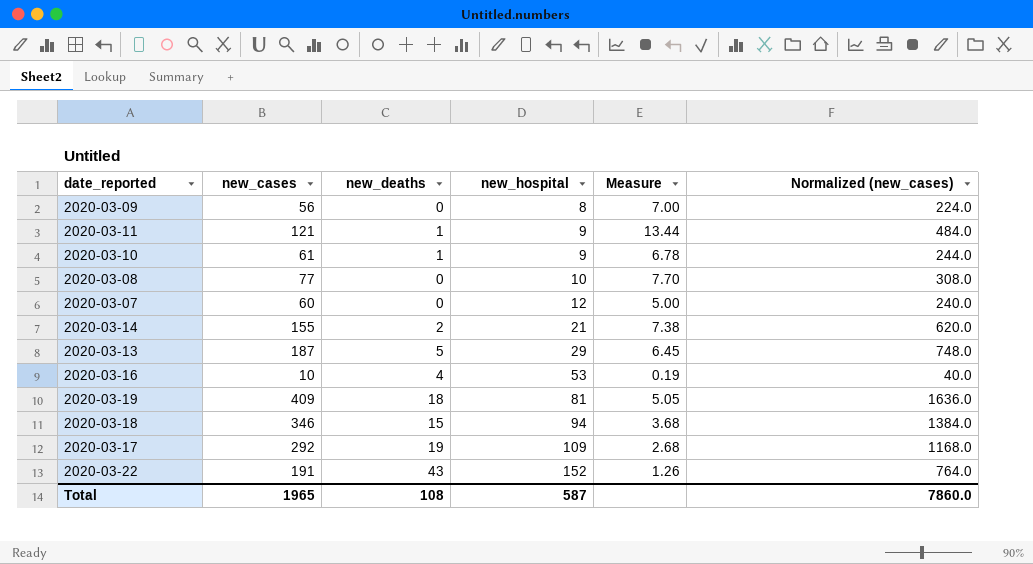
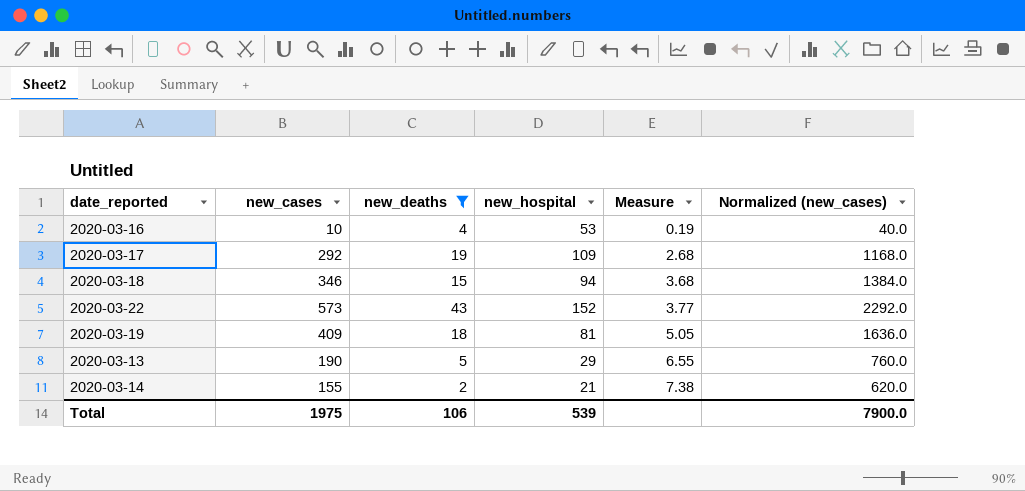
filter: none -> new_deaths >= 2
row order: new_hospital ascending -> Measure ascending
2020-03-22 | new_cases: 191 -> 573
2020-03-22 | Measure: 1.26 -> 3.77
2020-03-22 | Normalized (new_cases): 764.0 -> 2292.0
2020-03-13 | new_cases: 187 -> 190
2020-03-13 | Measure: 6.45 -> 6.55
2020-03-13 | Normalized (new_cases): 748.0 -> 760.0
Total | new_cases: 1965 -> 1975
Total | new_deaths: 108 -> 106
Total | new_hospital: 587 -> 539
Total | Normalized (new_cases): 7860.0 -> 7900.0

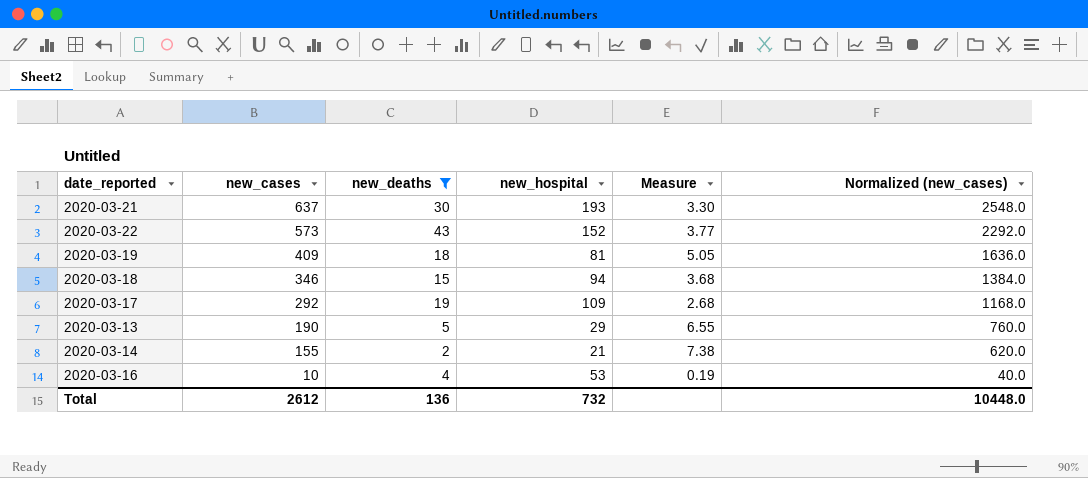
row order: Measure ascending -> new_cases descending
row 2020-03-21: none -> 637 | 30 | 193 | 3.30 | 2548.0
Total | new_cases: 1975 -> 2612
Total | new_deaths: 106 -> 136
Total | new_hospital: 539 -> 732
Total | Normalized (new_cases): 7900.0 -> 10448.0

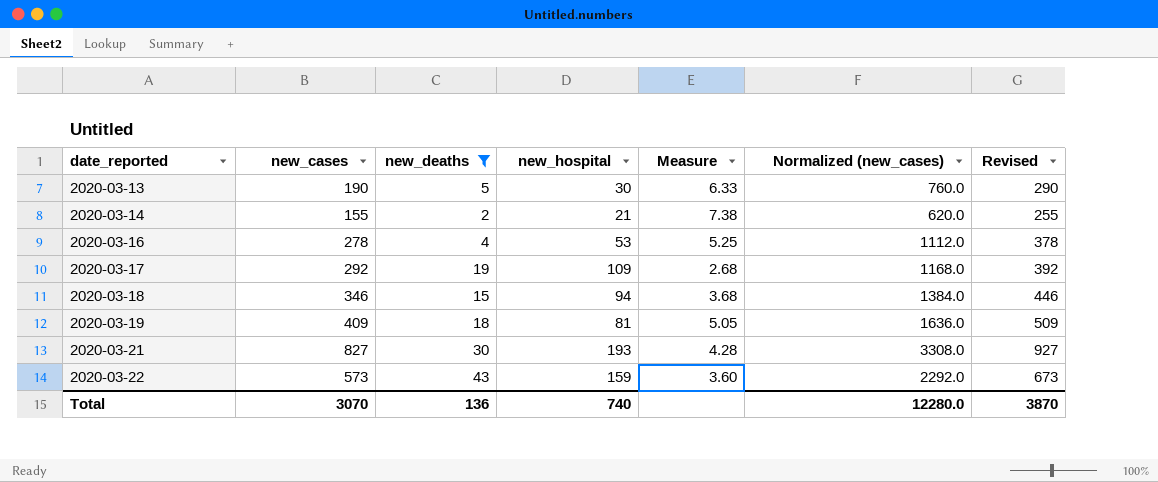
row order: new_cases descending -> date_reported ascending
column Revised | formula: none -> [new_cases] + 100
2020-03-13 | new_hospital: 29 -> 30
2020-03-13 | Measure: 6.55 -> 6.33
2020-03-16 | new_cases: 10 -> 278
2020-03-16 | Measure: 0.19 -> 5.25
2020-03-16 | Normalized (new_cases): 40.0 -> 1112.0
2020-03-21 | new_cases: 637 -> 827
2020-03-21 | Measure: 3.30 -> 4.28
2020-03-21 | Normalized (new_cases): 2548.0 -> 3308.0
2020-03-22 | new_hospital: 152 -> 159
2020-03-22 | Measure: 3.77 -> 3.60
Total | new_cases: 2612 -> 3070
Total | new_hospital: 732 -> 740
Total | Normalized (new_cases): 10448.0 -> 12280.0

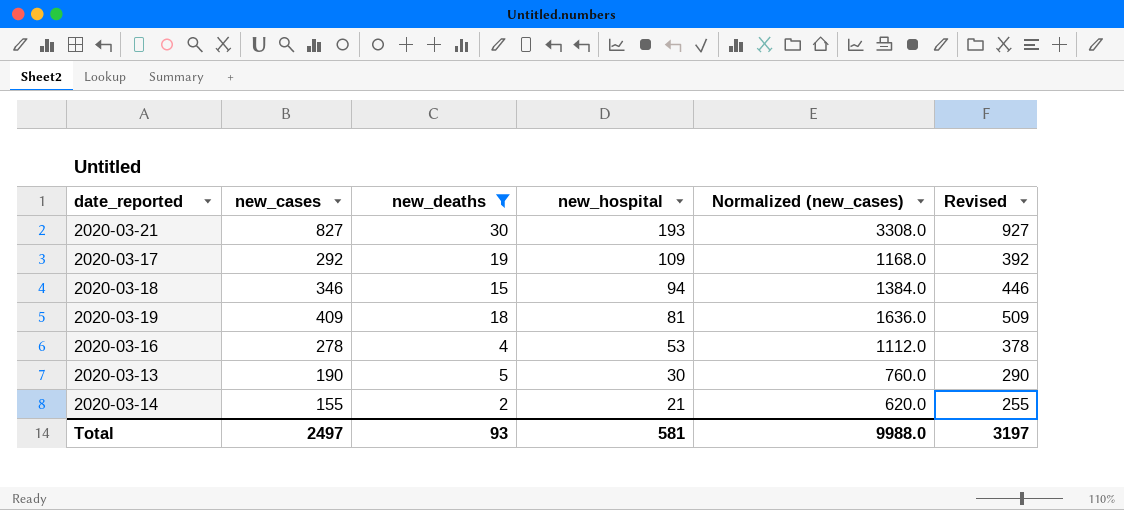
row order: date_reported ascending -> new_hospital descending
column Measure | formula: [new_cases] / [new_hospital] -> none
row 2020-03-22: 573 | 43 | 159 | 3.60 | 2292.0 | 673 -> none
Total | new_cases: 3070 -> 2497
Total | new_deaths: 136 -> 93
Total | new_hospital: 740 -> 581
Total | Normalized (new_cases): 12280.0 -> 9988.0
Total | Revised: 3870 -> 3197

